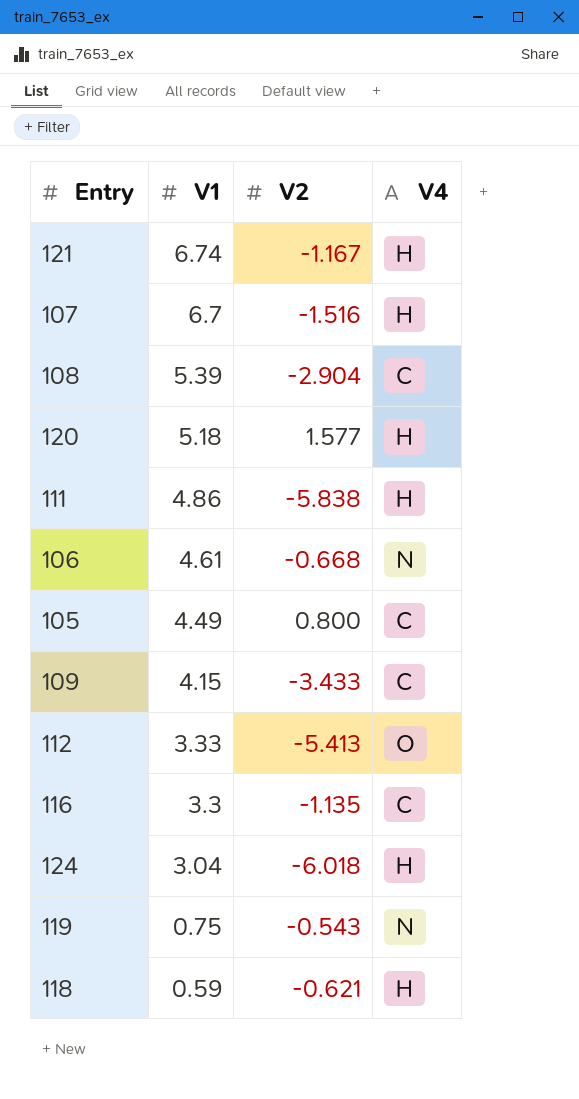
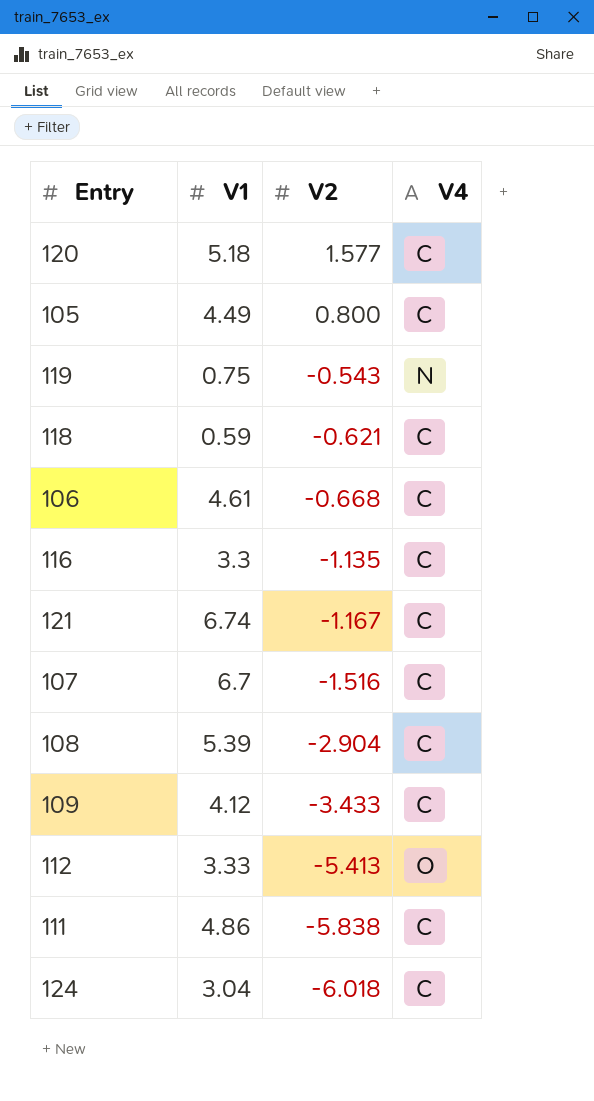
row order: V1 descending -> V2 descending
120 | V4: H -> C
118 | V4: H -> C
106 | V4: N -> C
121 | V4: H -> C
107 | V4: H -> C
109 | V1: 4.15 -> 4.12
111 | V4: H -> C
124 | V4: H -> C

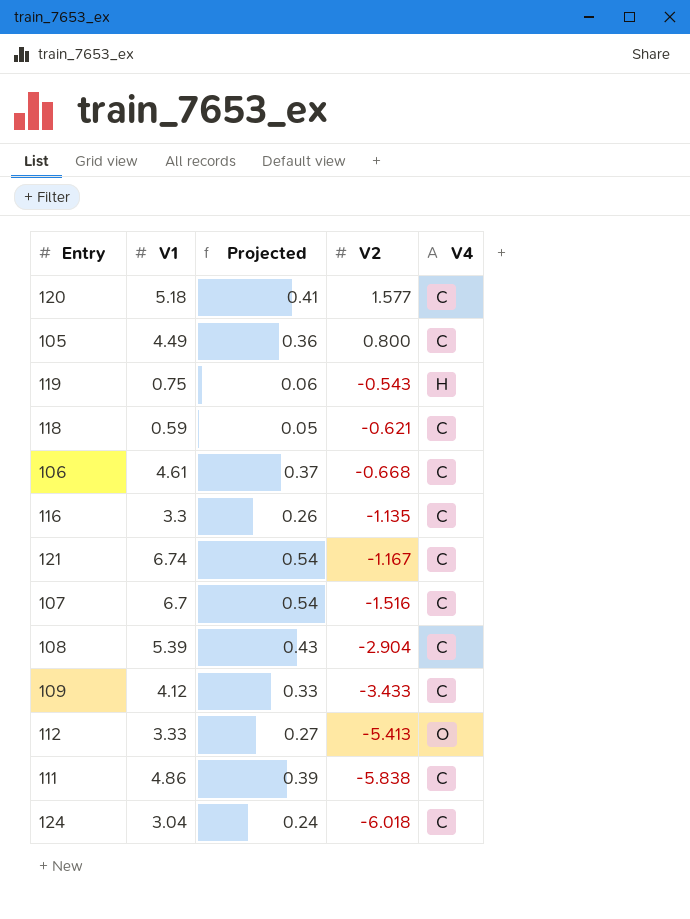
column Projected | formula: none -> [V1] * 0.08
119 | V4: N -> H

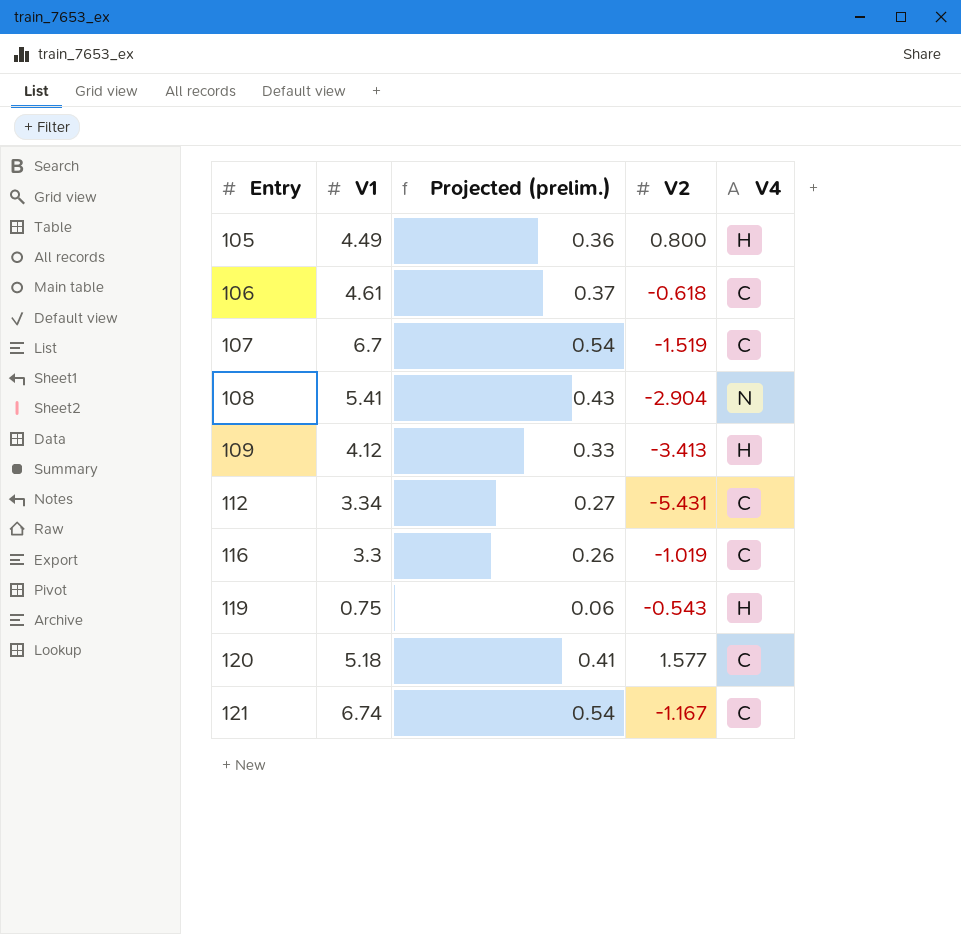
row order: V2 descending -> Entry ascending
column name: Projected -> Projected (prelim.)
row 118: 0.59 | 0.05 | -0.621 | C -> none
row 111: 4.86 | 0.39 | -5.838 | C -> none
row 124: 3.04 | 0.24 | -6.018 | C -> none
105 | V4: C -> H
106 | V2: -0.668 -> -0.618
107 | V2: -1.516 -> -1.519
108 | V1: 5.39 -> 5.41
108 | V4: C -> N
109 | V2: -3.433 -> -3.413
109 | V4: C -> H
112 | V1: 3.33 -> 3.34
112 | V2: -5.413 -> -5.431
112 | V4: O -> C
116 | V2: -1.135 -> -1.019

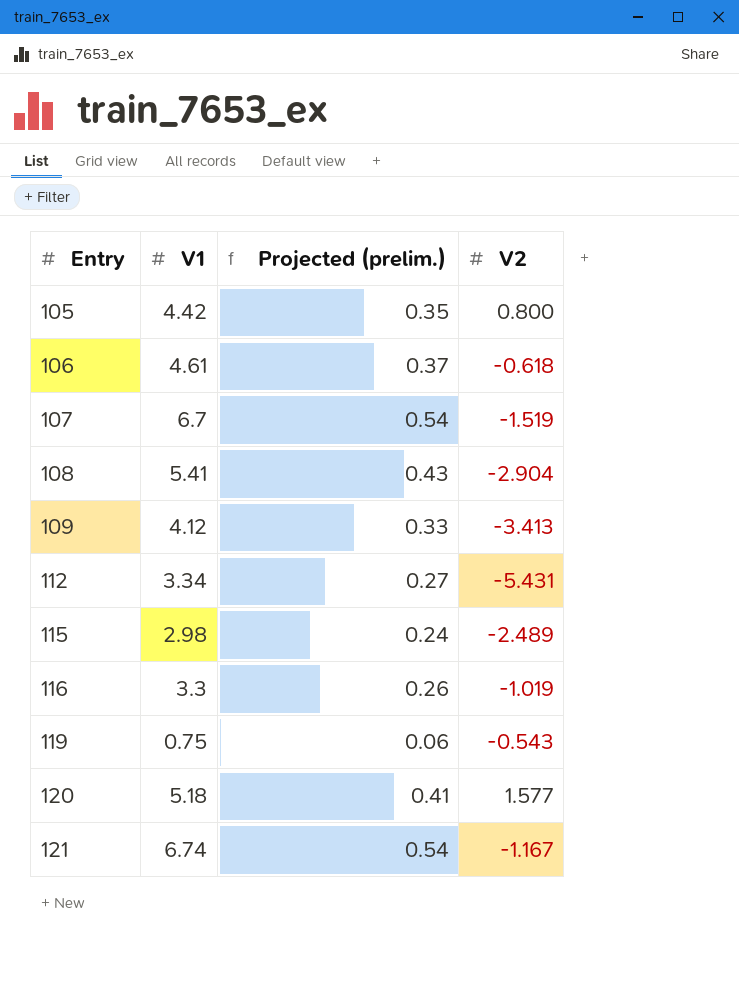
column V4 | position: 5 -> none
105 | V1: 4.49 -> 4.42
105 | Projected (prelim.): 0.36 -> 0.35
row 115: none -> 2.98 | 0.24 | -2.489

